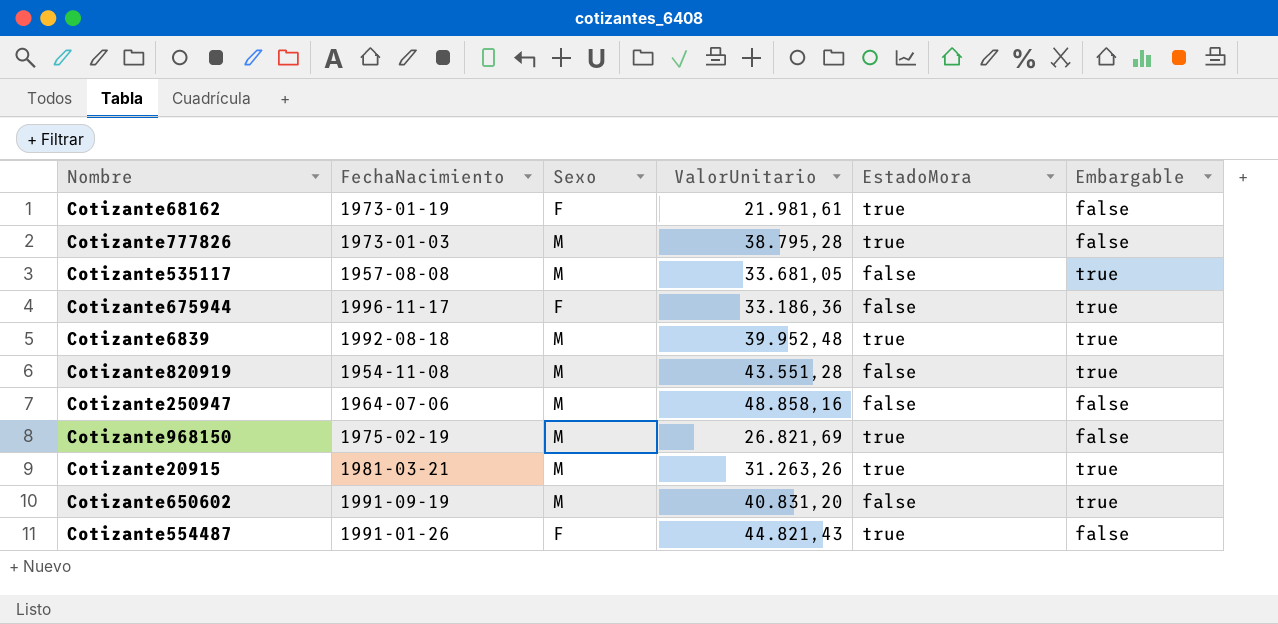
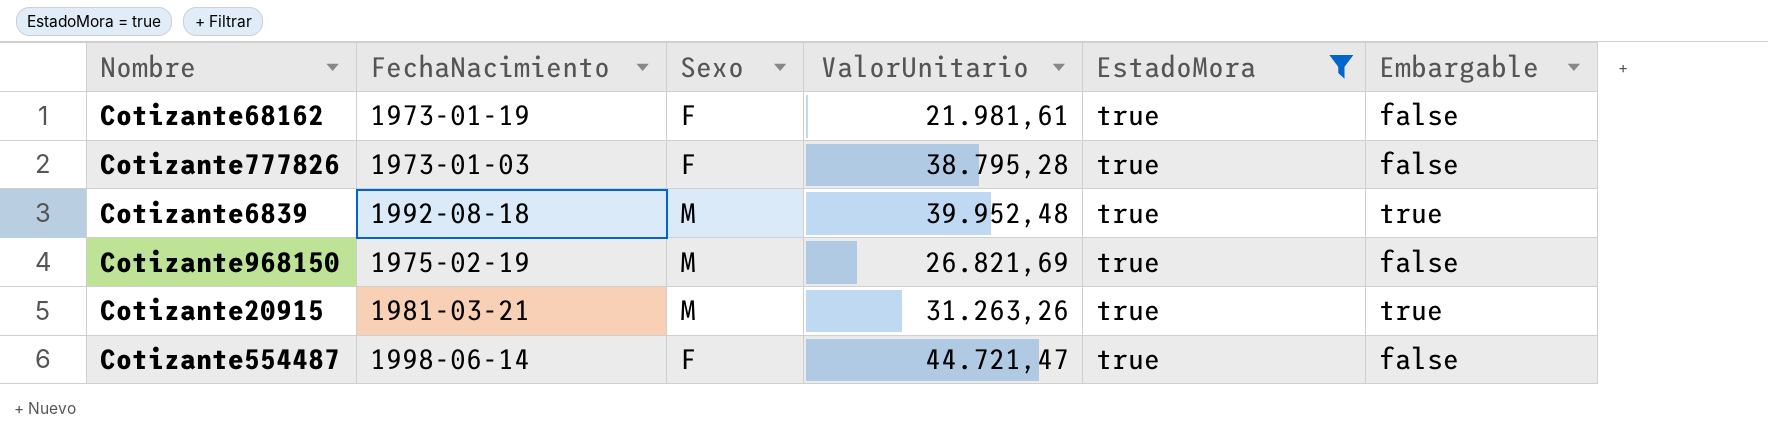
filter: none -> EstadoMora = true
Cotizante777826 | Sexo: M -> F
Cotizante554487 | FechaNacimiento: 1991-01-26 -> 1998-06-14
Cotizante554487 | ValorUnitario: 44.821,43 -> 44.721,47

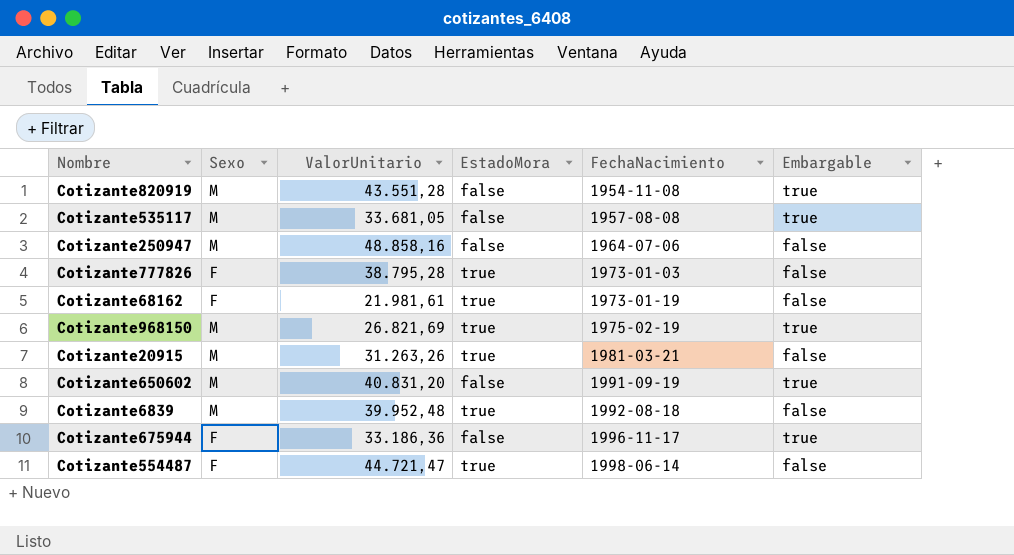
filter: EstadoMora = true -> none
row order: none -> FechaNacimiento ascending
column FechaNacimiento | position: 2 -> 5
Cotizante968150 | Embargable: false -> true
Cotizante20915 | Embargable: true -> false
Cotizante6839 | Embargable: true -> false

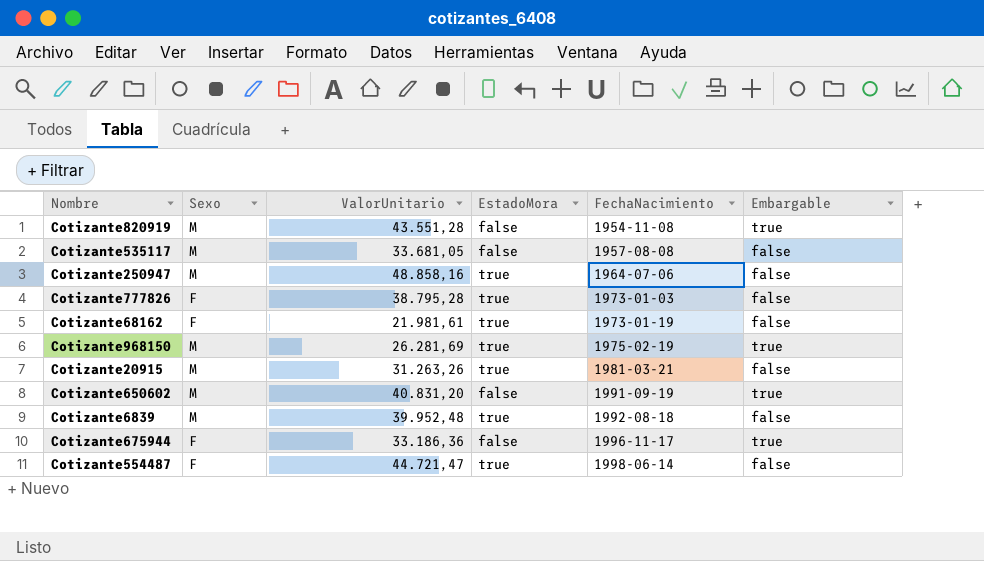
Cotizante535117 | Embargable: true -> false
Cotizante250947 | EstadoMora: false -> true
Cotizante968150 | ValorUnitario: 26.821,69 -> 26.281,69

